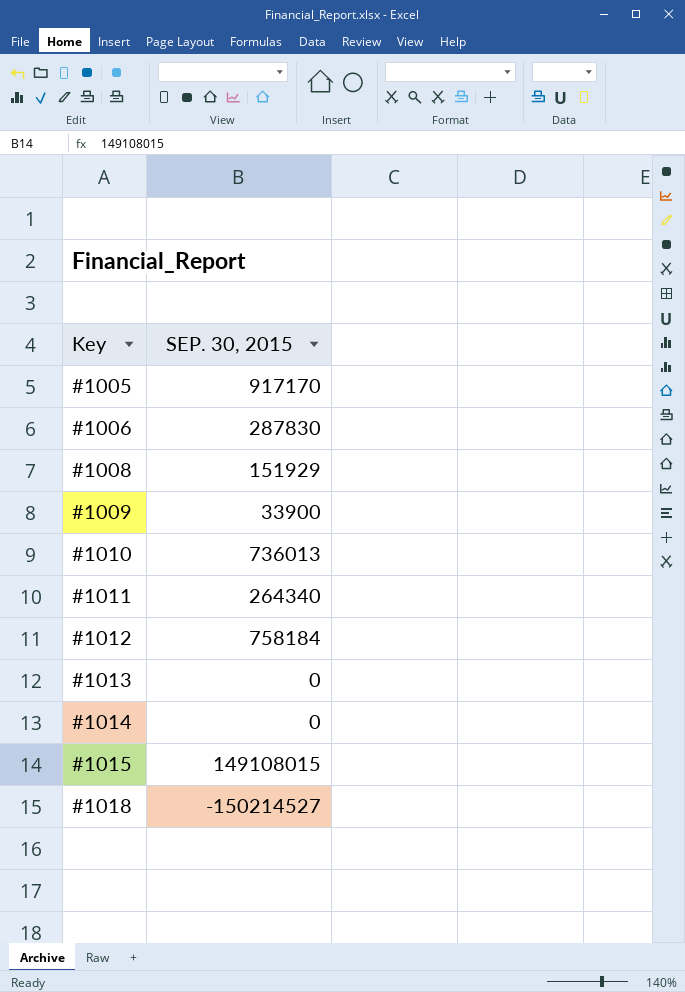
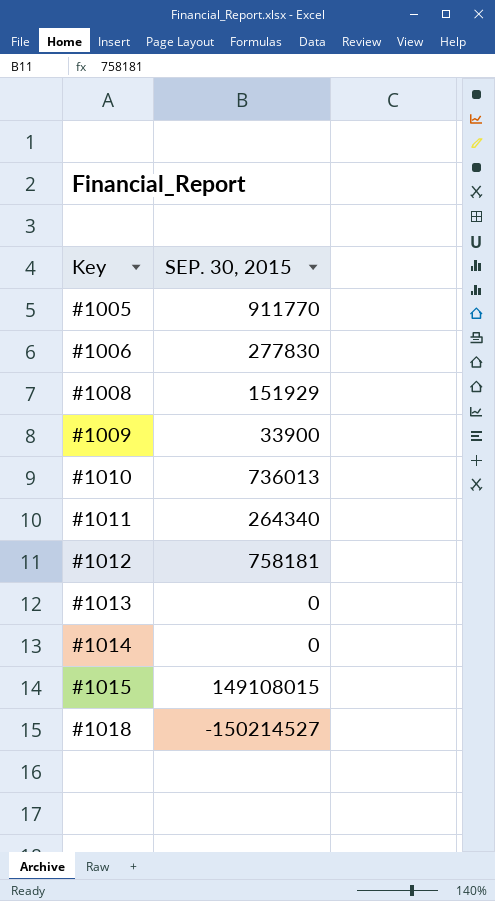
#1005 | SEP. 30, 2015: 917170 -> 911770
#1006 | SEP. 30, 2015: 287830 -> 277830
#1012 | SEP. 30, 2015: 758184 -> 758181

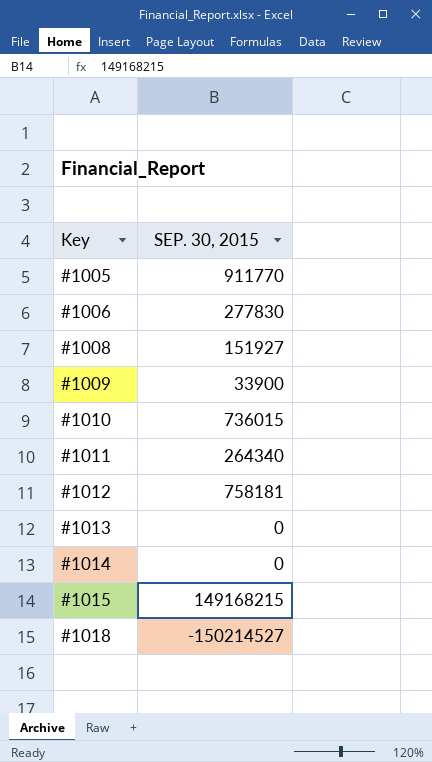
#1008 | SEP. 30, 2015: 151929 -> 151927
#1010 | SEP. 30, 2015: 736013 -> 736015
#1015 | SEP. 30, 2015: 149108015 -> 149168215

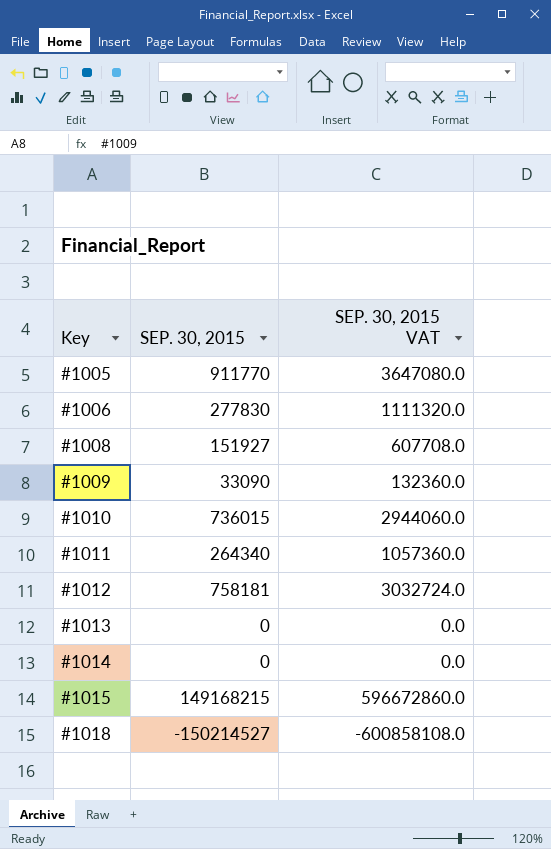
column SEP. 30, 2015 VAT | formula: none -> [SEP. 30, 2015] * 4
#1009 | SEP. 30, 2015: 33900 -> 33090

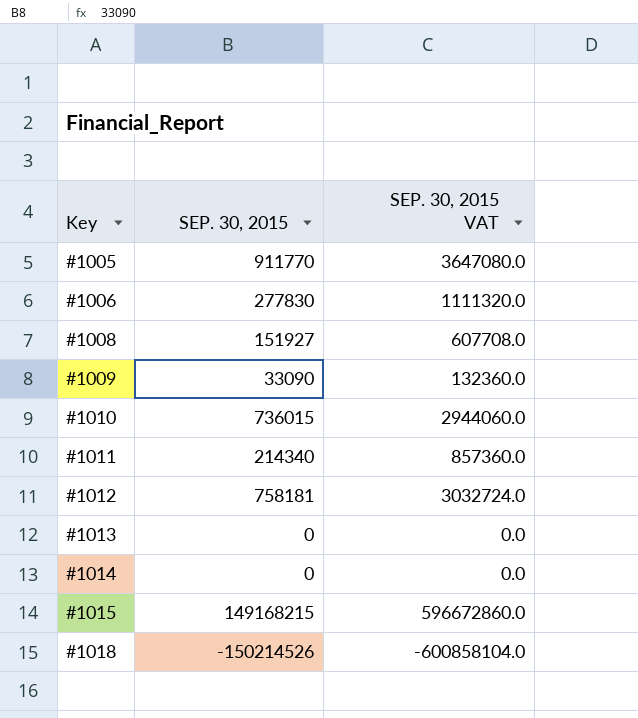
#1011 | SEP. 30, 2015: 264340 -> 214340
#1011 | SEP. 30, 2015 VAT: 1057360.0 -> 857360.0
#1018 | SEP. 30, 2015: -150214527 -> -150214526
#1018 | SEP. 30, 2015 VAT: -600858108.0 -> -600858104.0

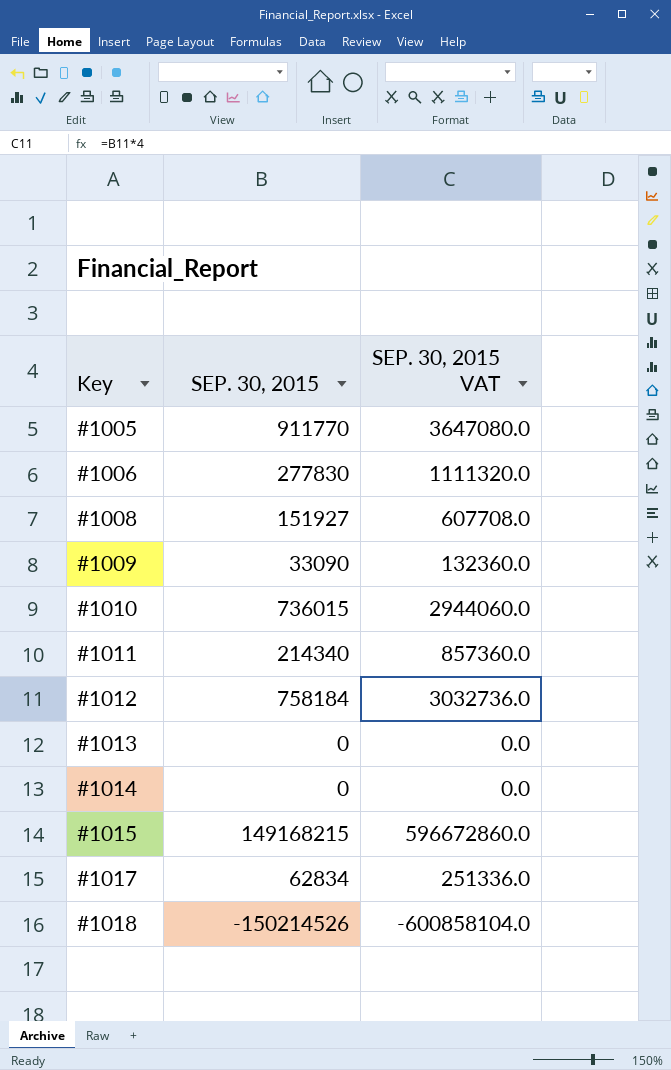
#1012 | SEP. 30, 2015: 758181 -> 758184
#1012 | SEP. 30, 2015 VAT: 3032724.0 -> 3032736.0
row #1017: none -> 62834 | 251336.0

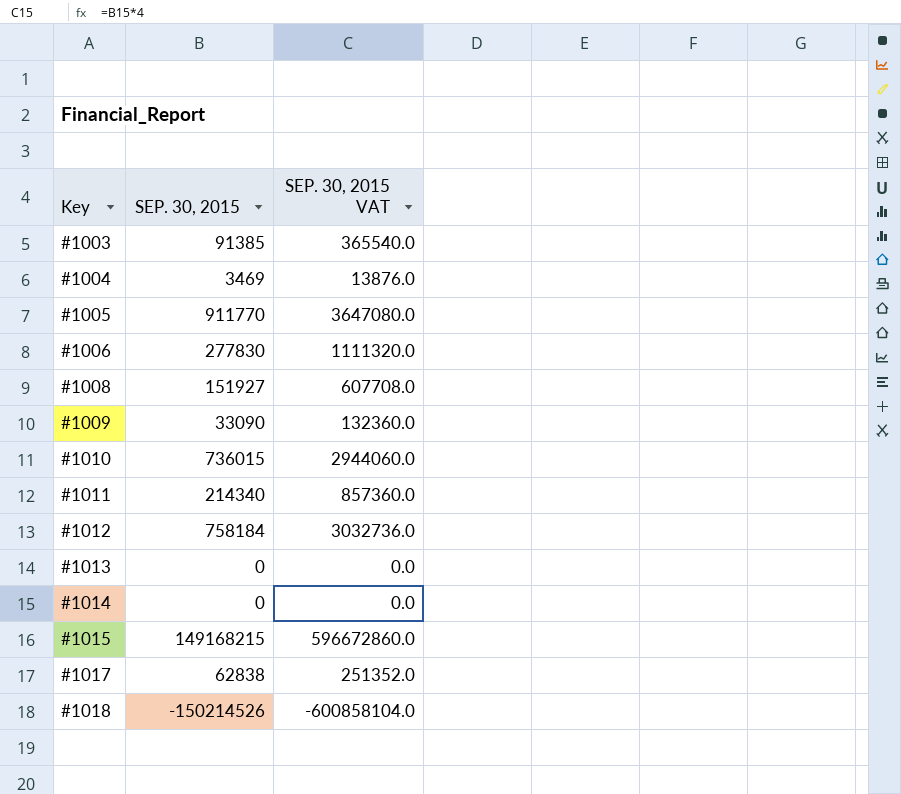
row #1003: none -> 91385 | 365540.0
row #1004: none -> 3469 | 13876.0
#1017 | SEP. 30, 2015: 62834 -> 62838
#1017 | SEP. 30, 2015 VAT: 251336.0 -> 251352.0

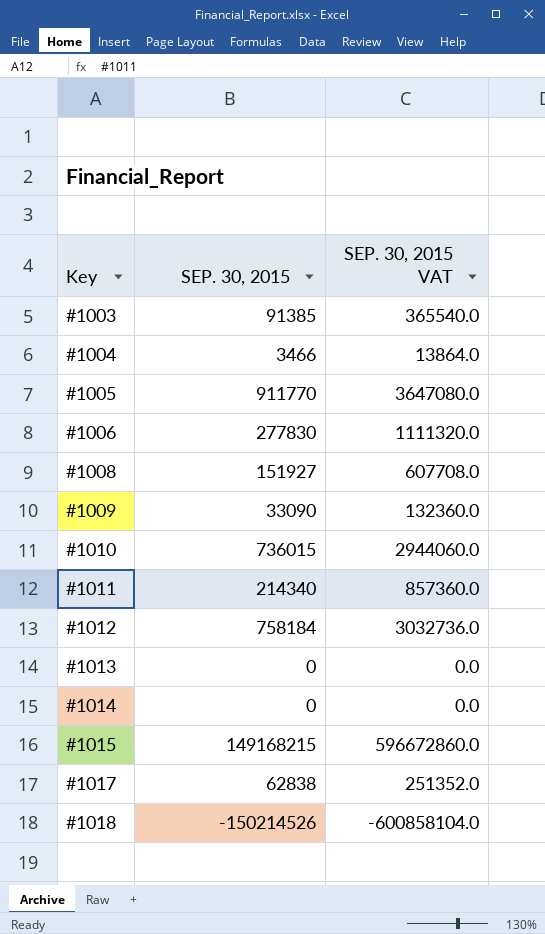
#1004 | SEP. 30, 2015: 3469 -> 3466
#1004 | SEP. 30, 2015 VAT: 13876.0 -> 13864.0

